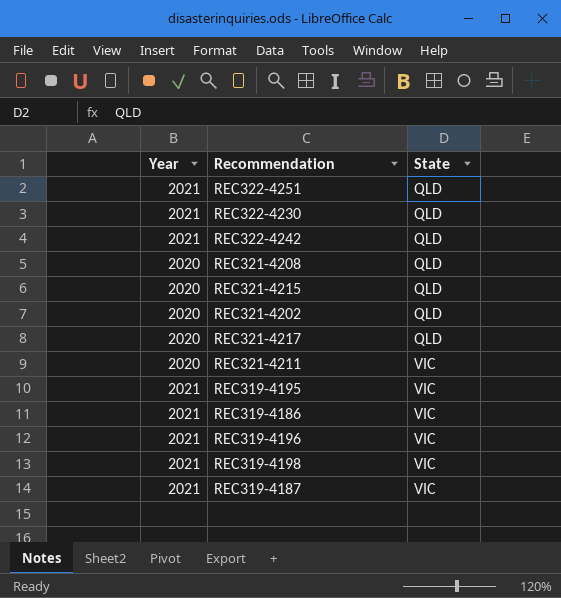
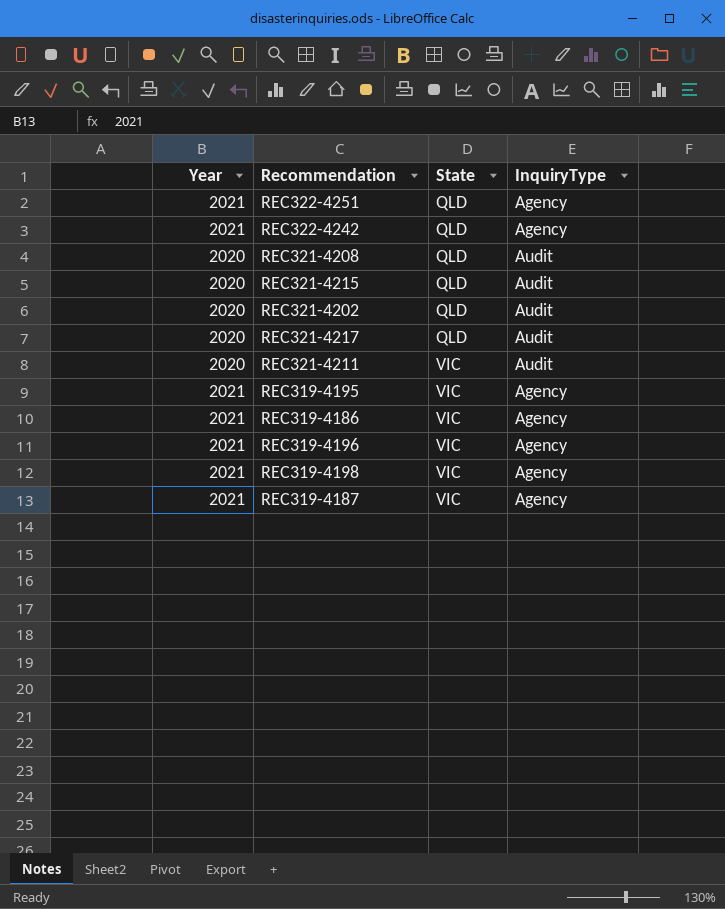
column InquiryType | position: none -> 4
row REC322-4230: 2021 | QLD -> none

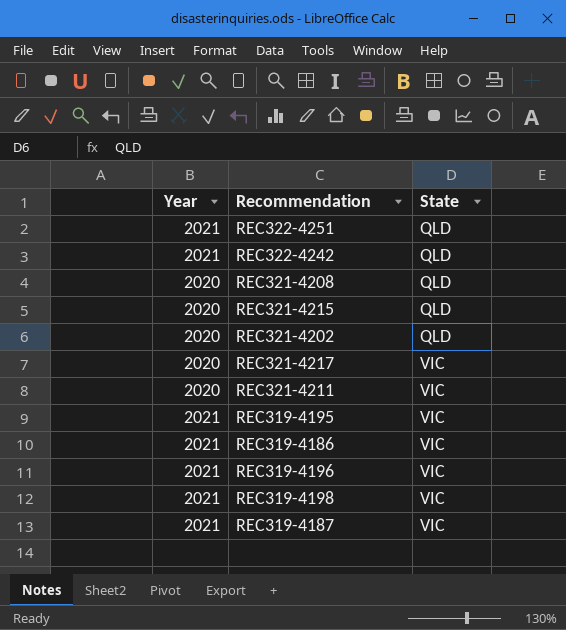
column InquiryType | position: 4 -> none
REC321-4217 | State: QLD -> VIC

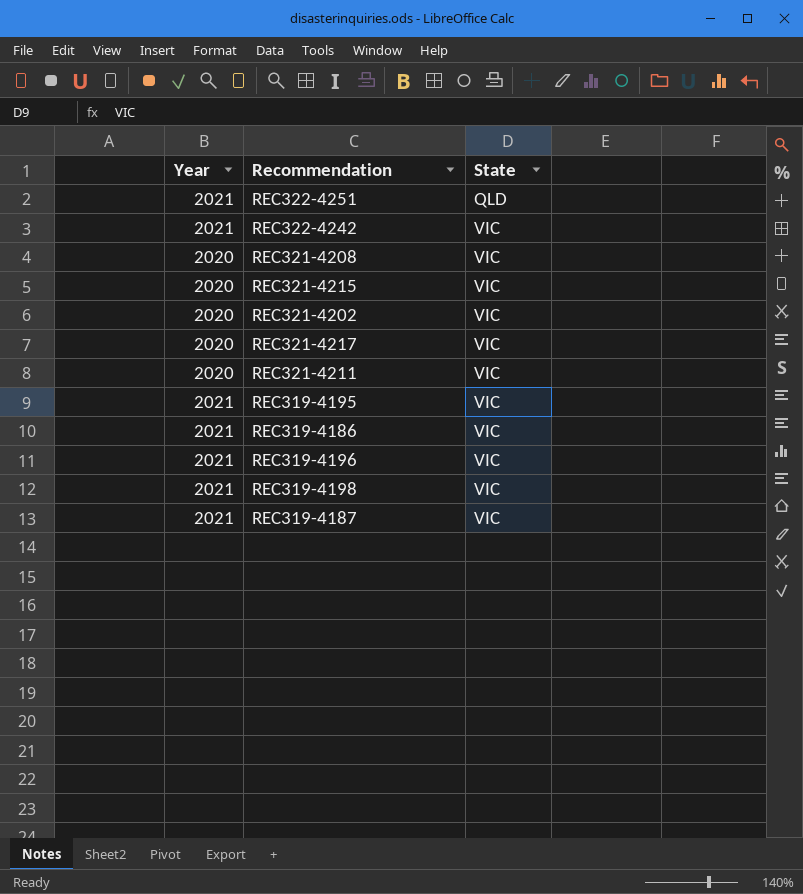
REC322-4242 | State: QLD -> VIC
REC321-4208 | State: QLD -> VIC
REC321-4215 | State: QLD -> VIC
REC321-4202 | State: QLD -> VIC

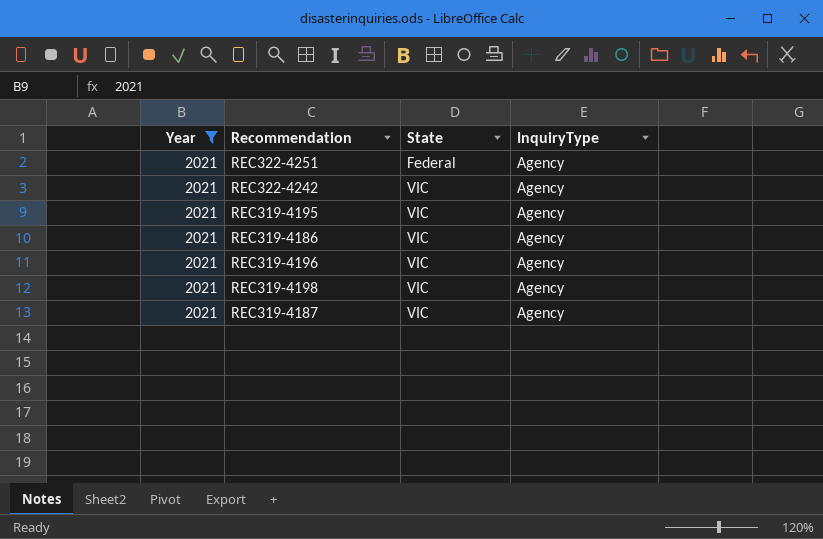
filter: none -> Year = 2021
column InquiryType | position: none -> 4
REC322-4251 | State: QLD -> Federal

